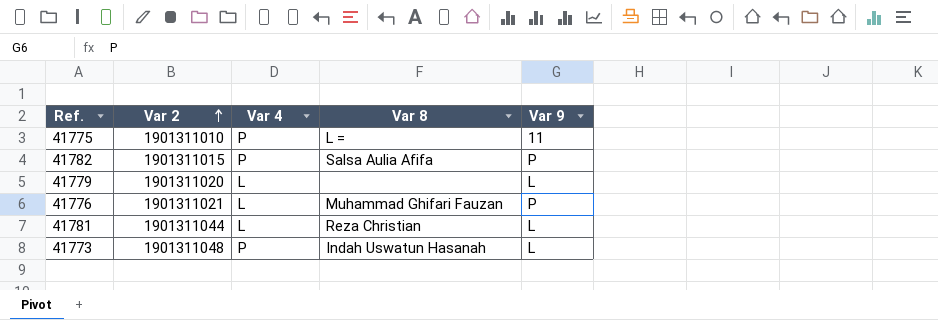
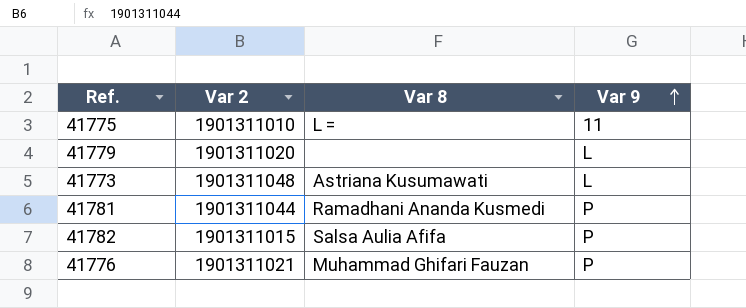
row order: Var 2 ascending -> Var 9 ascending
column Var 4 | position: 3 -> none
41773 | Var 8: Indah Uswatun Hasanah -> Astriana Kusumawati
41781 | Var 8: Reza Christian -> Ramadhani Ananda Kusmedi
41781 | Var 9: L -> P

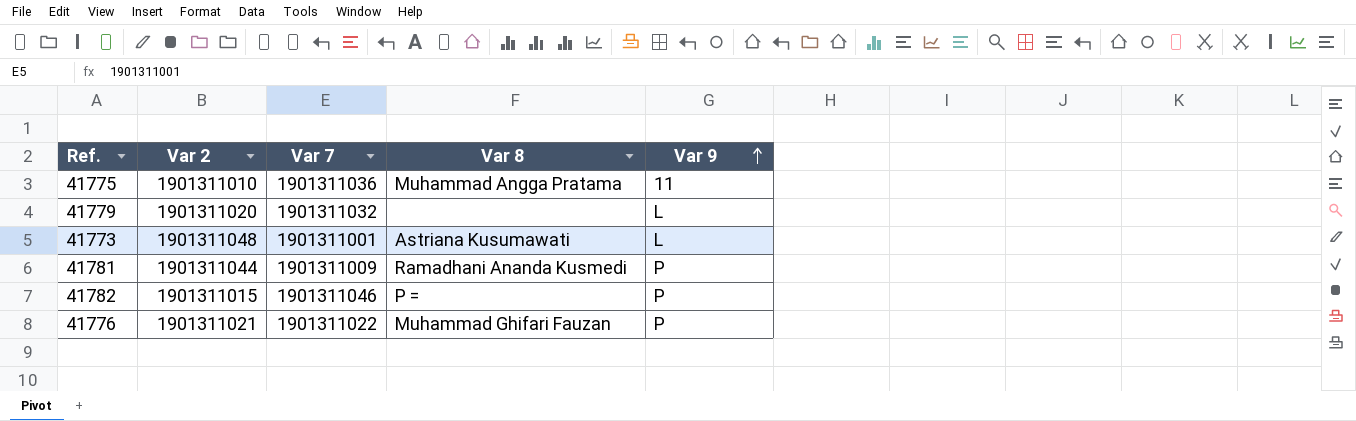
column Var 7 | position: none -> 3
41775 | Var 8: L = -> Muhammad Angga Pratama
41782 | Var 8: Salsa Aulia Afifa -> P =

